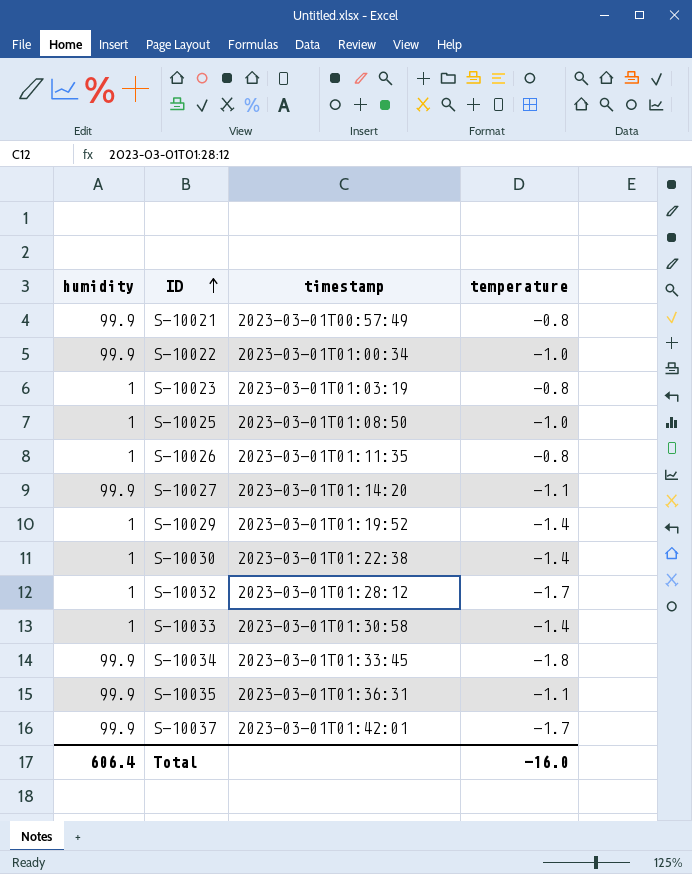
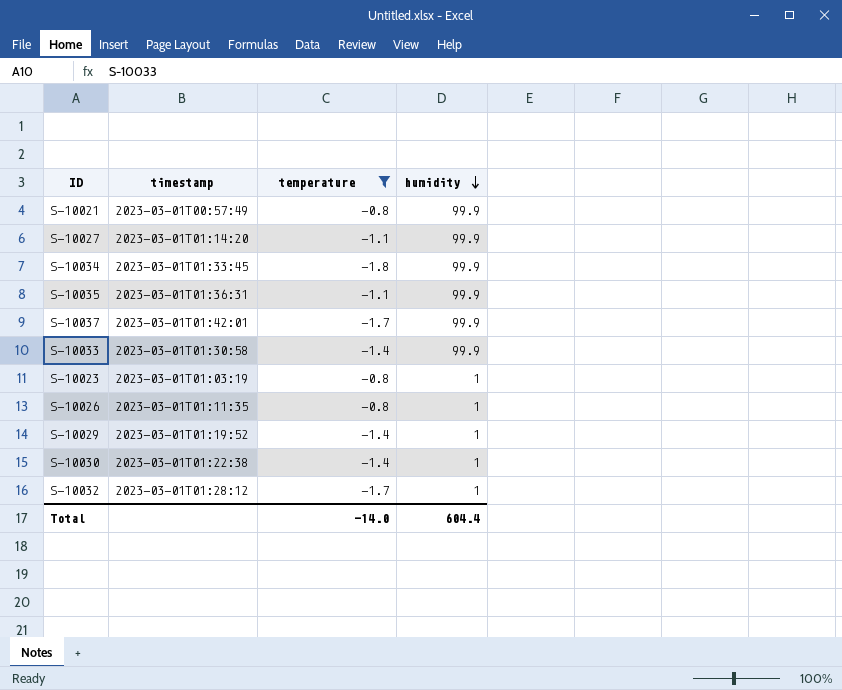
filter: none -> temperature != -1.0
row order: ID ascending -> humidity descending
column humidity | position: 1 -> 4
S-10033 | humidity: 1 -> 99.9
Total | temperature: -16.0 -> -14.0
Total | humidity: 606.4 -> 604.4

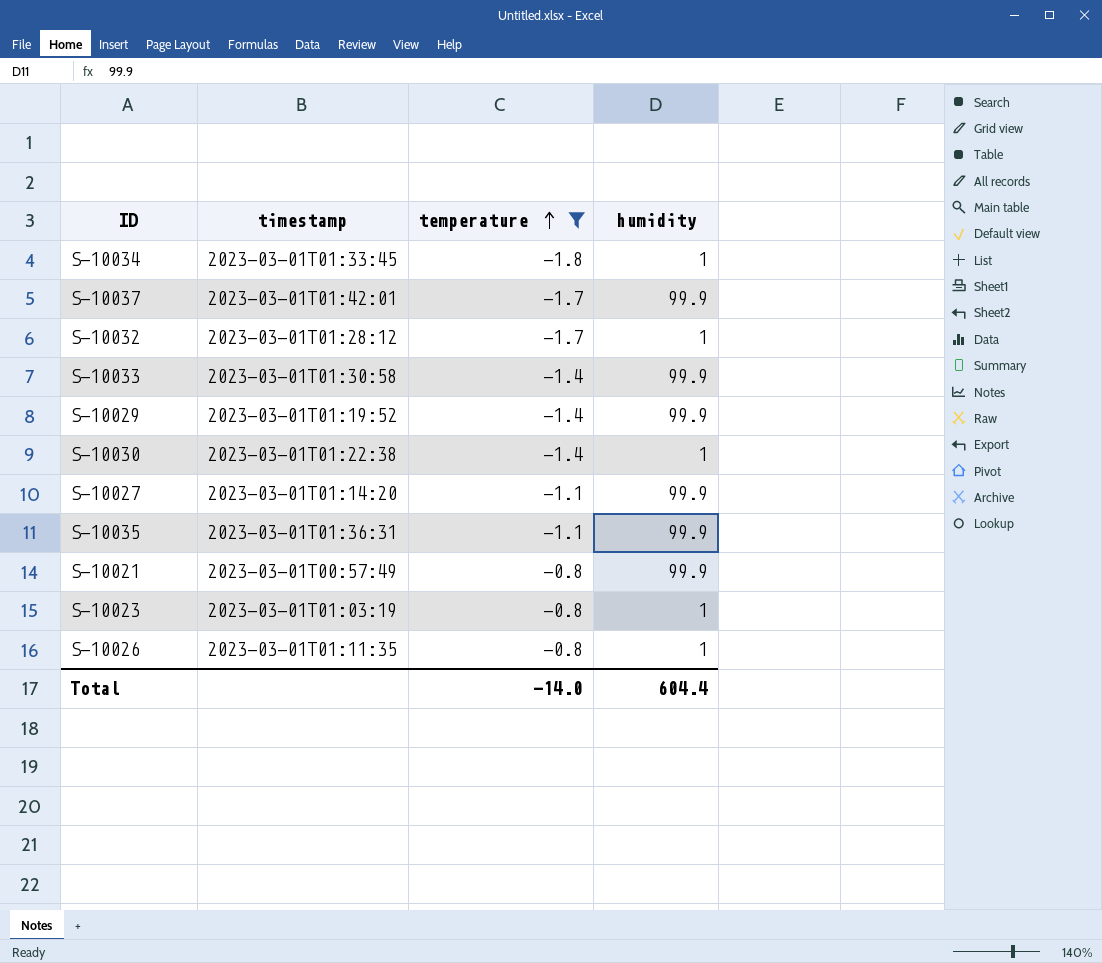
row order: humidity descending -> temperature ascending
S-10034 | humidity: 99.9 -> 1
S-10029 | humidity: 1 -> 99.9

